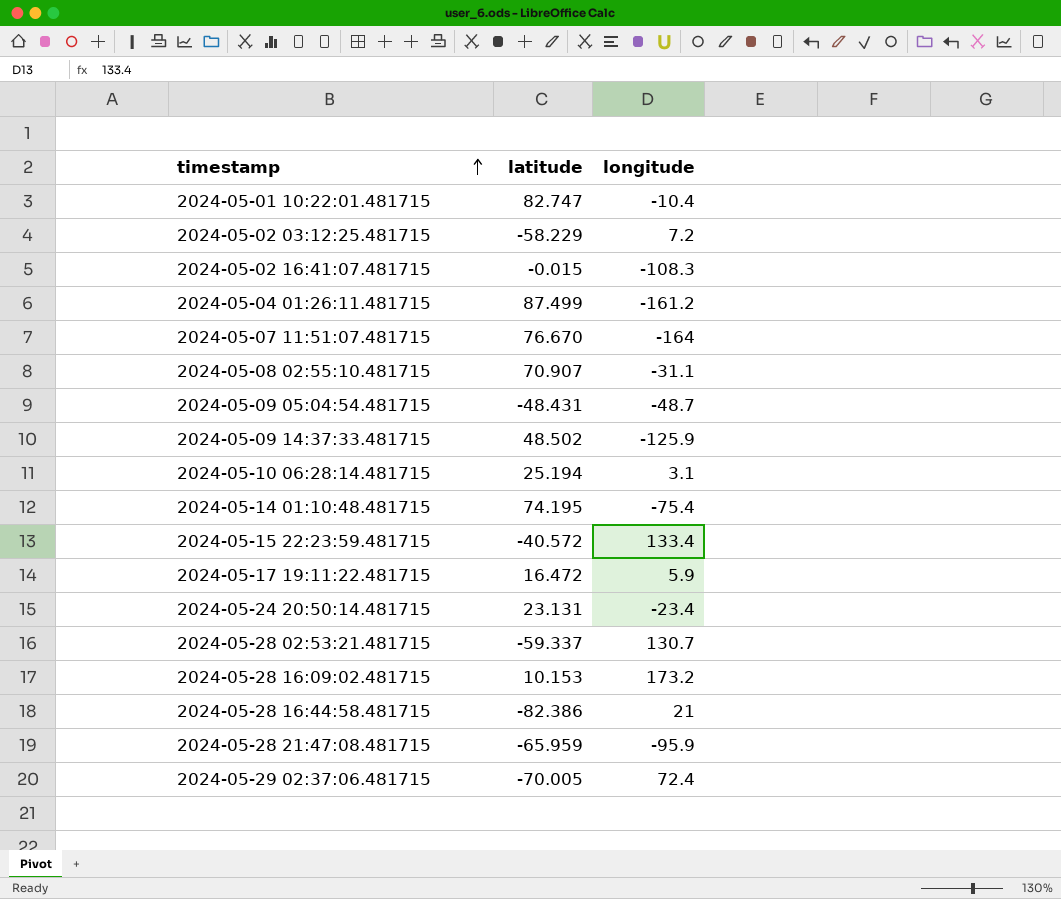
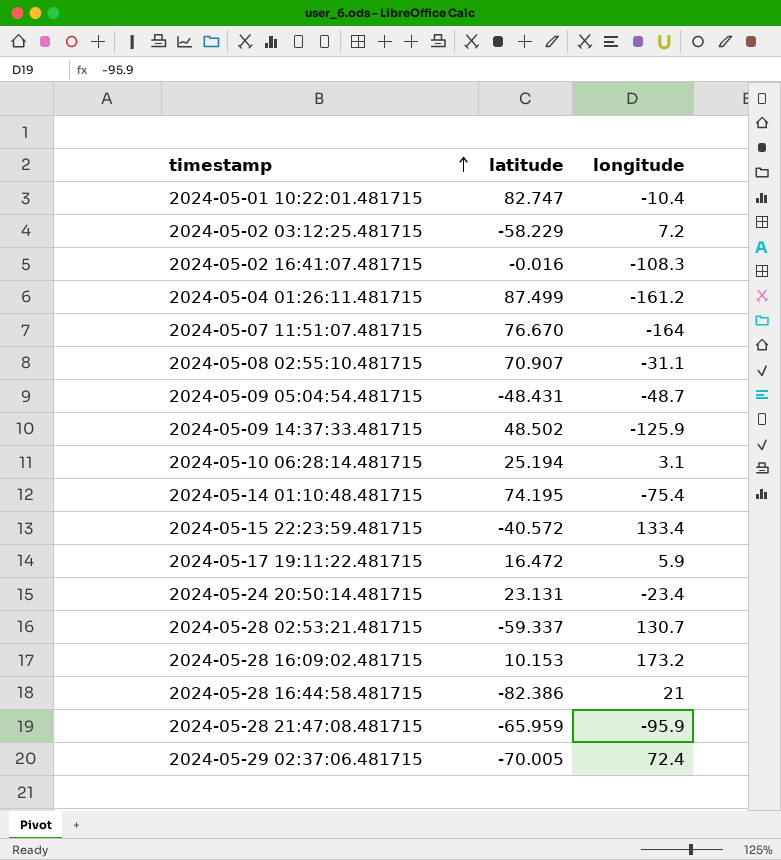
2024-05-02 16:41:07.481715 | latitude: -0.015 -> -0.016

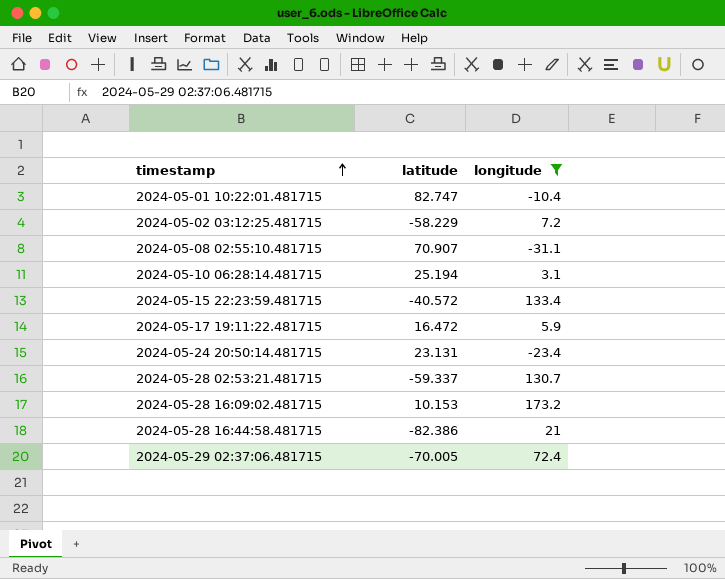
filter: none -> longitude >= -31.1

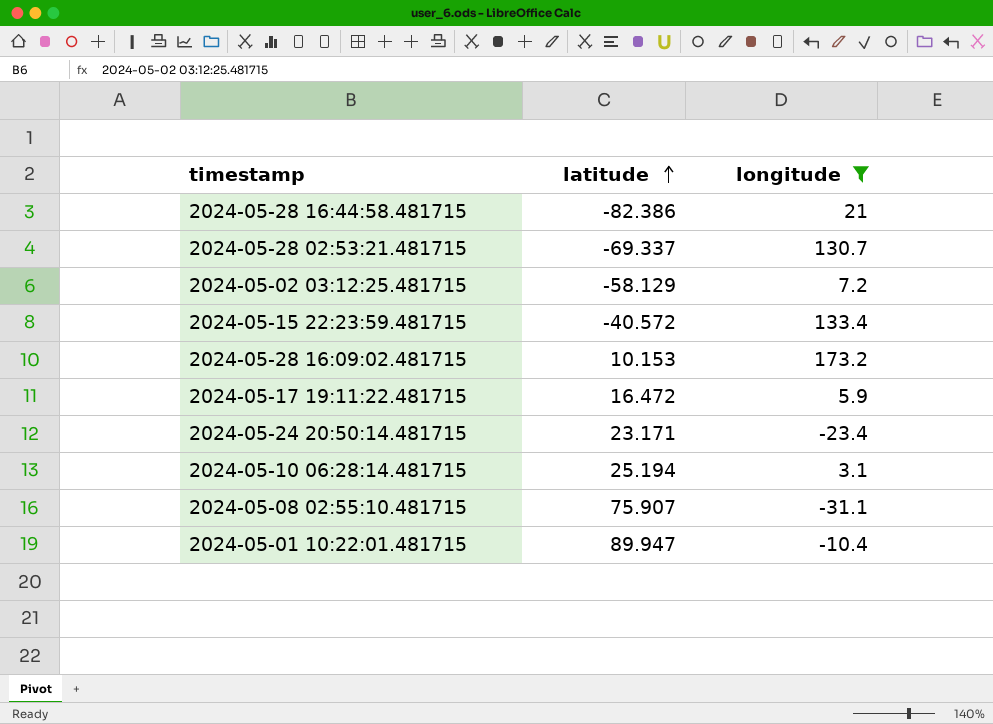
row order: timestamp ascending -> latitude ascending
row 2024-05-29 02:37:06.481715: -70.005 | 72.4 -> none
2024-05-28 02:53:21.481715 | latitude: -59.337 -> -69.337
2024-05-02 03:12:25.481715 | latitude: -58.229 -> -58.129
2024-05-24 20:50:14.481715 | latitude: 23.131 -> 23.171
2024-05-08 02:55:10.481715 | latitude: 70.907 -> 75.907
2024-05-01 10:22:01.481715 | latitude: 82.747 -> 89.947

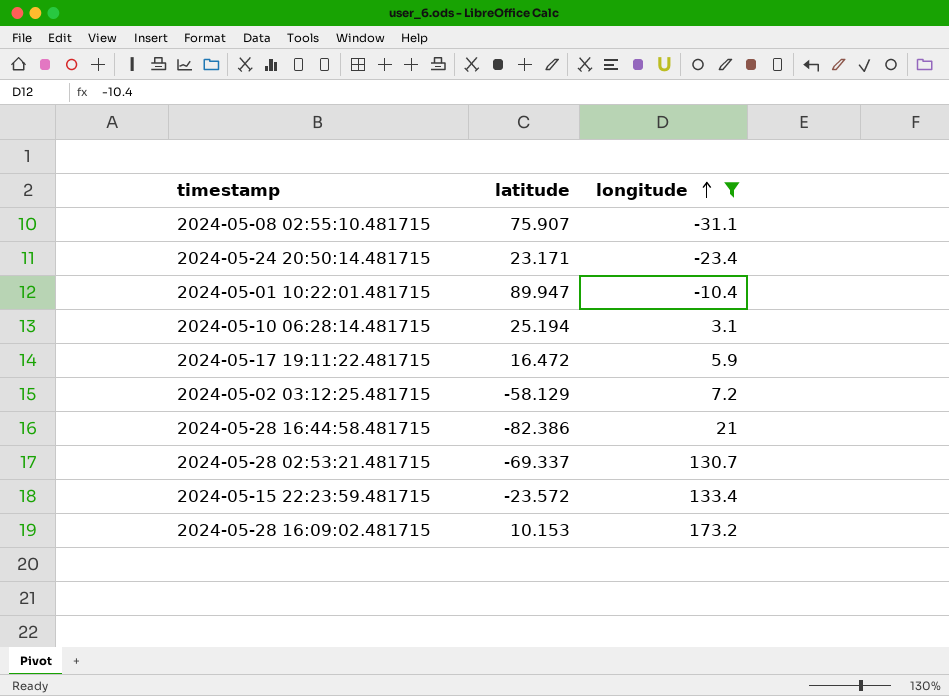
row order: latitude ascending -> longitude ascending
2024-05-15 22:23:59.481715 | latitude: -40.572 -> -23.572

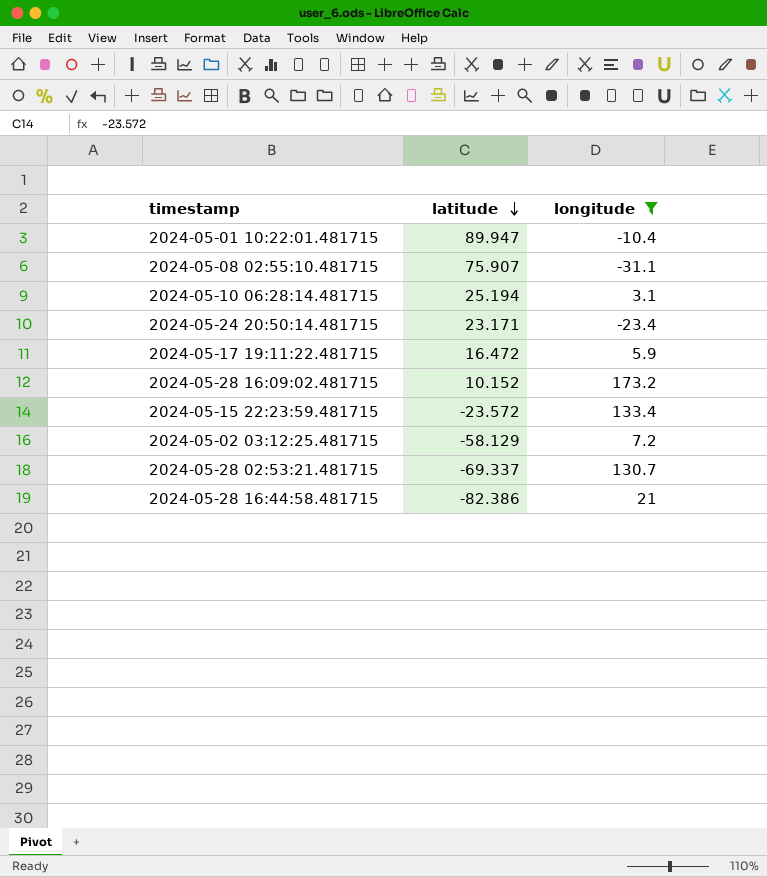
row order: longitude ascending -> latitude descending
2024-05-28 16:09:02.481715 | latitude: 10.153 -> 10.152

